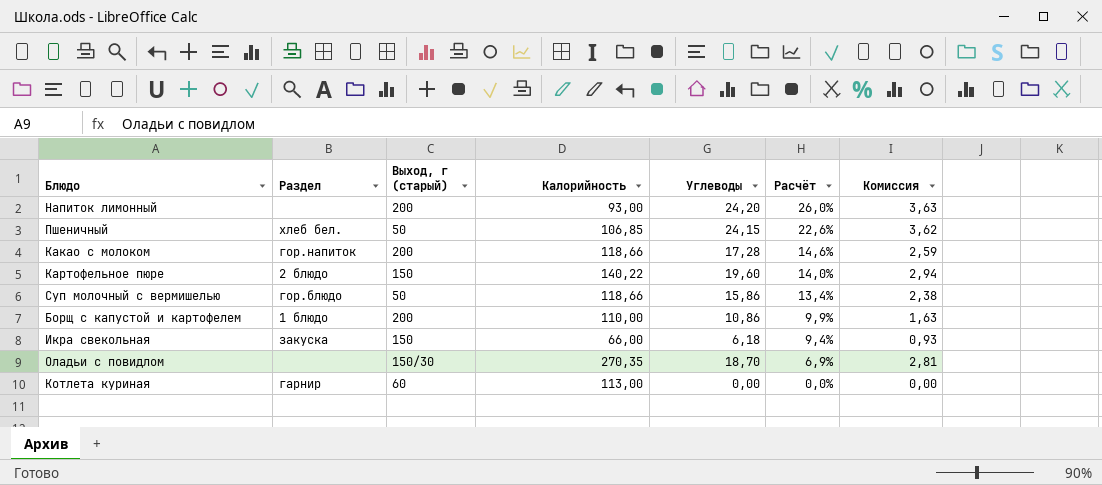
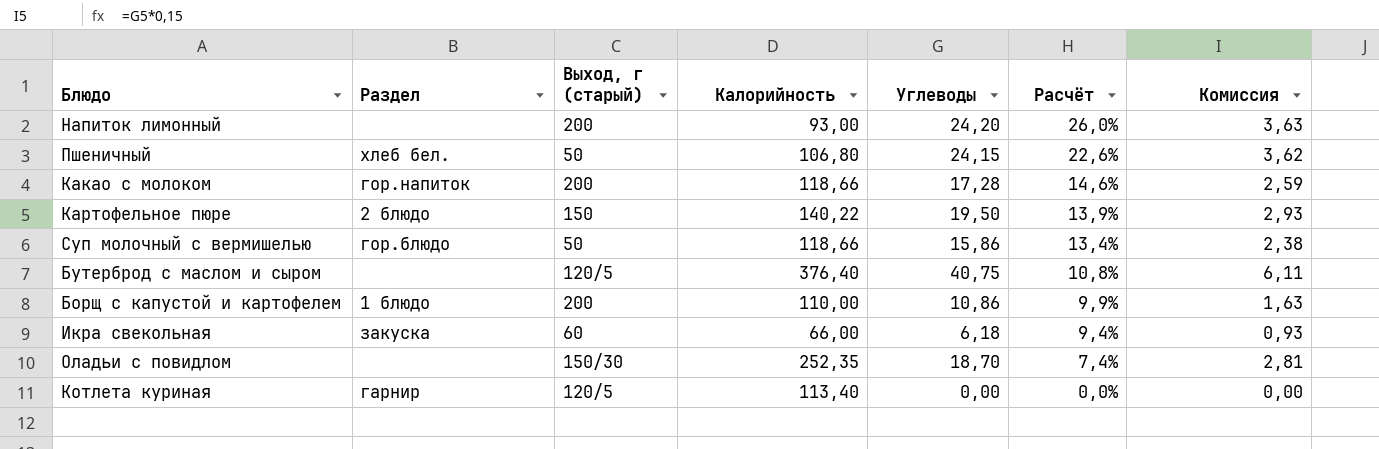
Пшеничный | Калорийность: 106,85 -> 106,80
Картофельное пюре | Углеводы: 19,60 -> 19,50
Картофельное пюре | Расчёт: 14,0% -> 13,9%
Картофельное пюре | Комиссия: 2,94 -> 2,93
row Бутерброд с маслом и сыром: none -> none | 120/5 | 376,40 | 40,75 | 10,8% | 6,11
Икра свекольная | Выход, г (старый): 150 -> 60
Оладьи с повидлом | Калорийность: 270,35 -> 252,35
Оладьи с повидлом | Расчёт: 6,9% -> 7,4%
Котлета куриная | Выход, г (старый): 60 -> 120/5
Котлета куриная | Калорийность: 113,00 -> 113,40

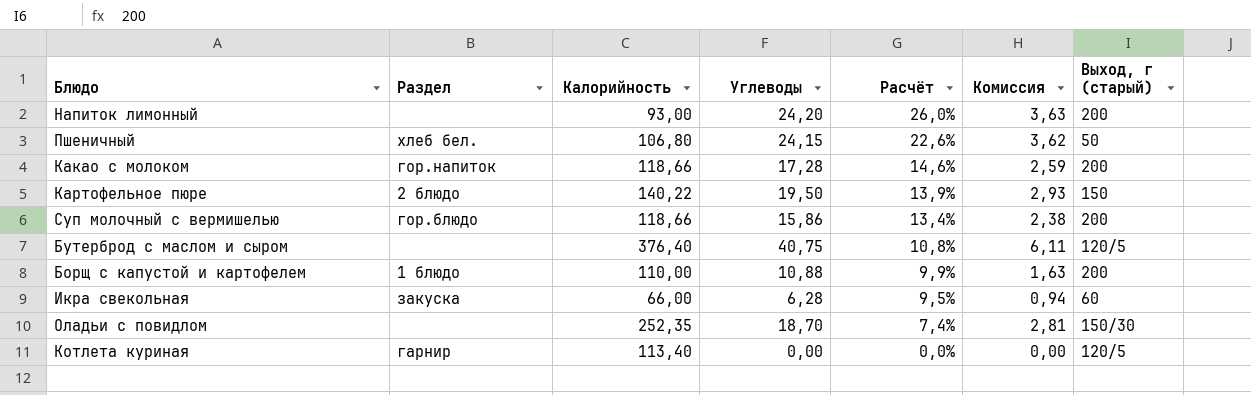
column Выход, г (старый) | position: 3 -> 7
Суп молочный с вермишелью | Выход, г (старый): 50 -> 200
Борщ с капустой и картофелем | Углеводы: 10,86 -> 10,88
Икра свекольная | Углеводы: 6,18 -> 6,28
Икра свекольная | Расчёт: 9,4% -> 9,5%
Икра свекольная | Комиссия: 0,93 -> 0,94

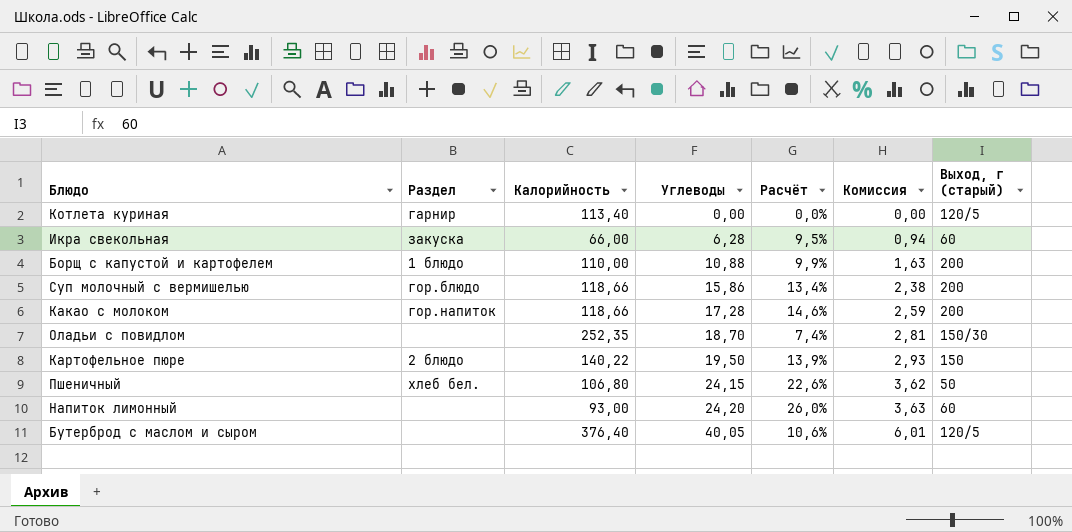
row order: Расчёт descending -> Углеводы ascending
Напиток лимонный | Выход, г (старый): 200 -> 60
Бутерброд с маслом и сыром | Углеводы: 40,75 -> 40,05
Бутерброд с маслом и сыром | Расчёт: 10,8% -> 10,6%
Бутерброд с маслом и сыром | Комиссия: 6,11 -> 6,01

